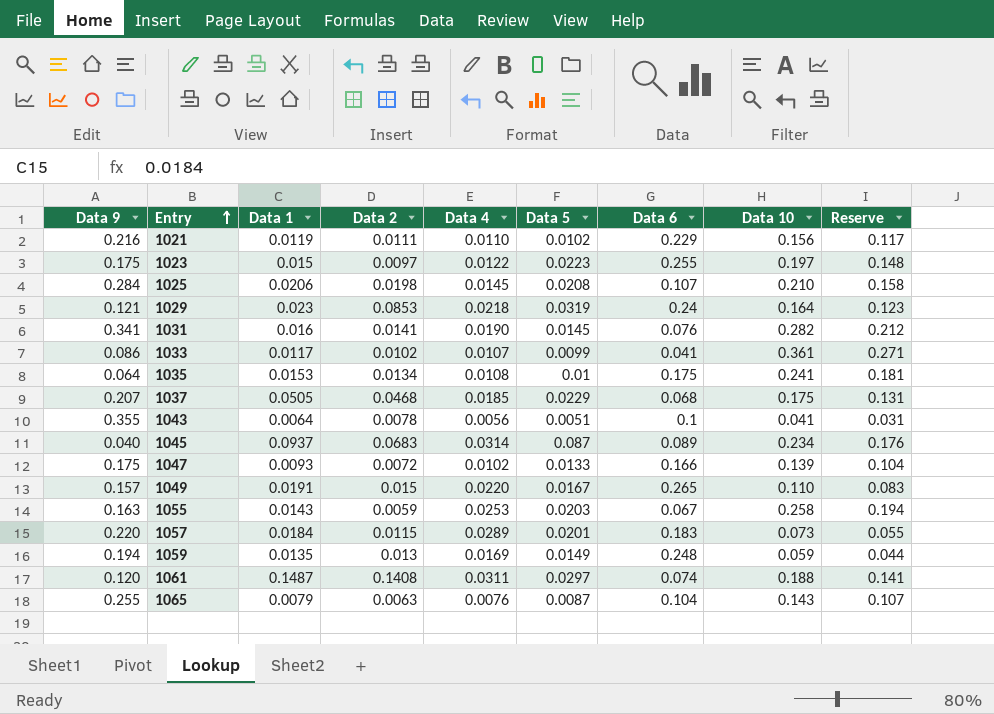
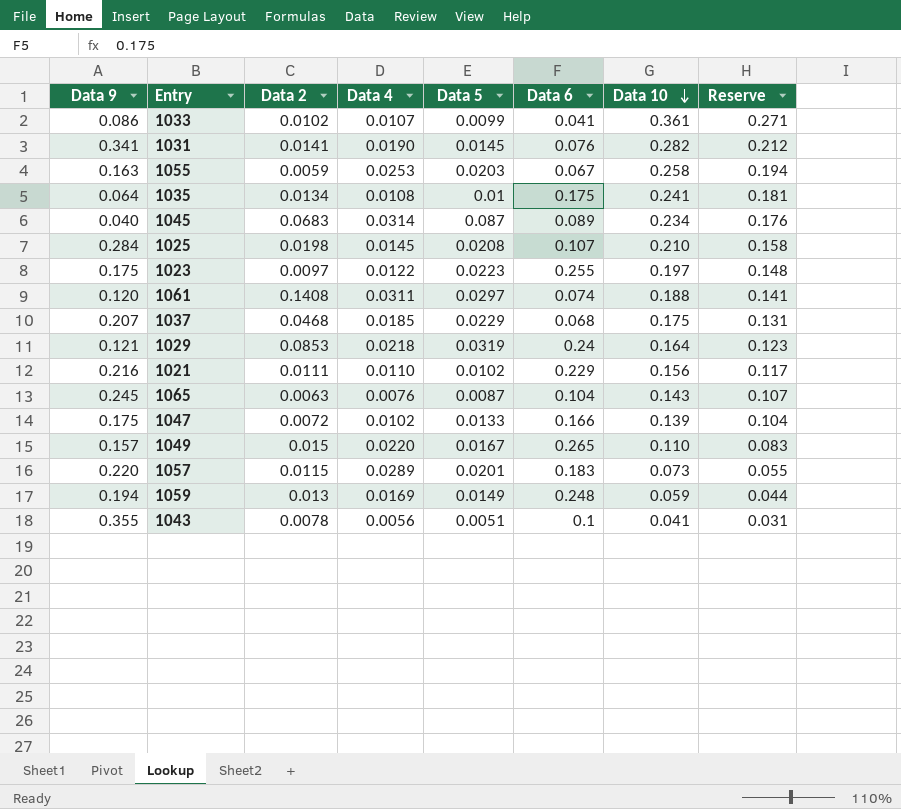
row order: Entry ascending -> Data 10 descending
column Data 1 | position: 3 -> none
1065 | Data 9: 0.255 -> 0.245

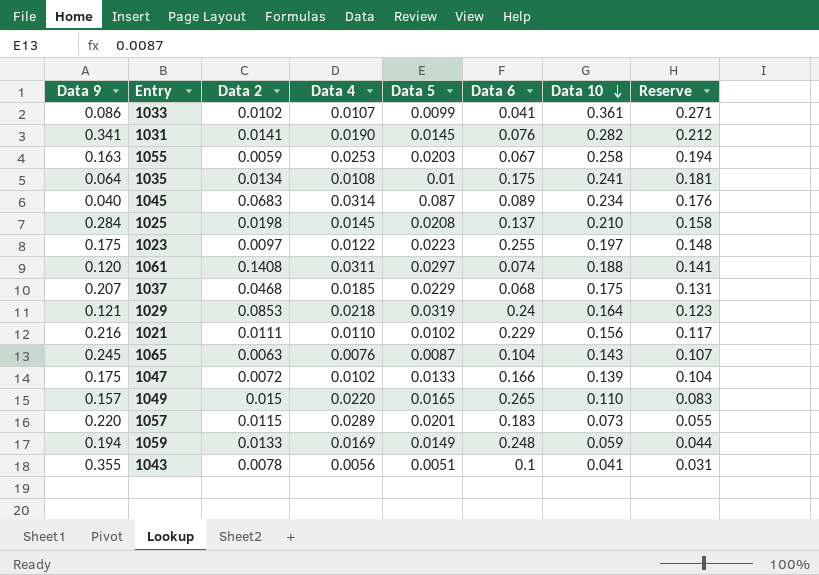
1025 | Data 6: 0.107 -> 0.137
1049 | Data 5: 0.0167 -> 0.0165
1059 | Data 2: 0.013 -> 0.0133

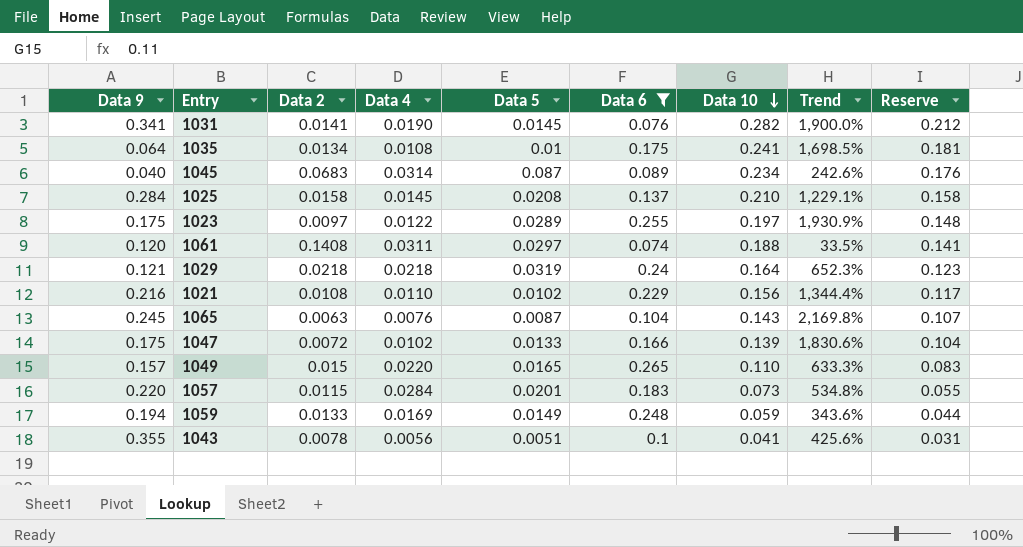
filter: none -> Data 6 >= 0.074
column Trend | formula: none -> ([Data 10] - [Data 2]) / [Data 2]
1025 | Data 2: 0.0198 -> 0.0158
1023 | Data 5: 0.0223 -> 0.0289
1029 | Data 2: 0.0853 -> 0.0218
1021 | Data 2: 0.0111 -> 0.0108
1057 | Data 4: 0.0289 -> 0.0284

